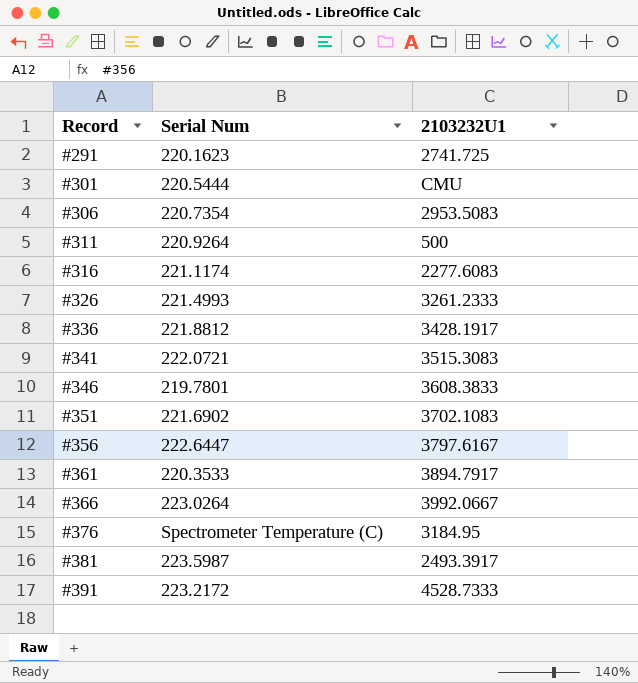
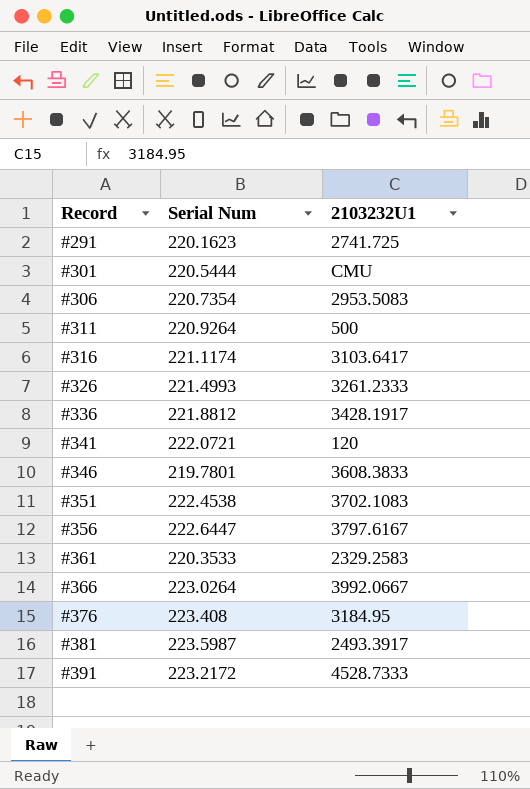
#316 | 2103232U1: 2277.6083 -> 3103.6417
#341 | 2103232U1: 3515.3083 -> 120
#351 | Serial Num: 221.6902 -> 222.4538
#361 | 2103232U1: 3894.7917 -> 2329.2583
#376 | Serial Num: Spectrometer Temperature (C) -> 223.408

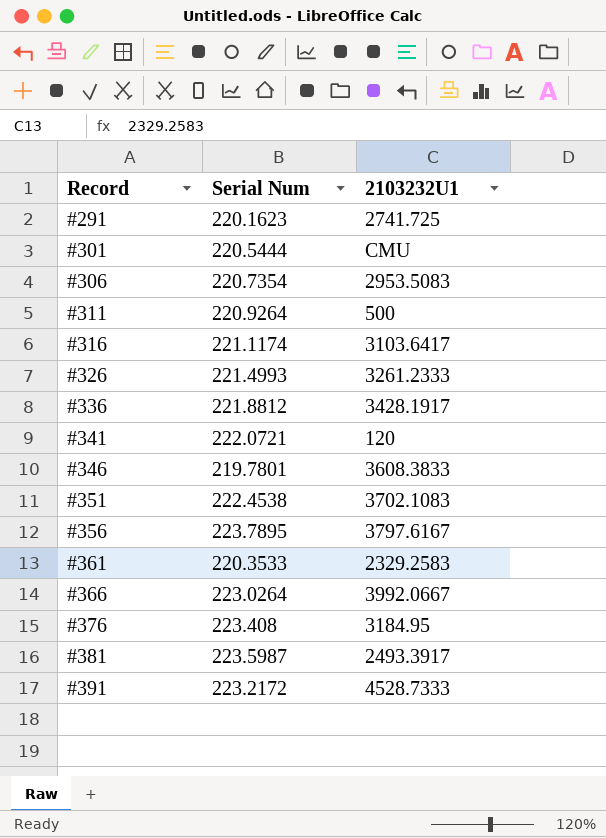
#356 | Serial Num: 222.6447 -> 223.7895

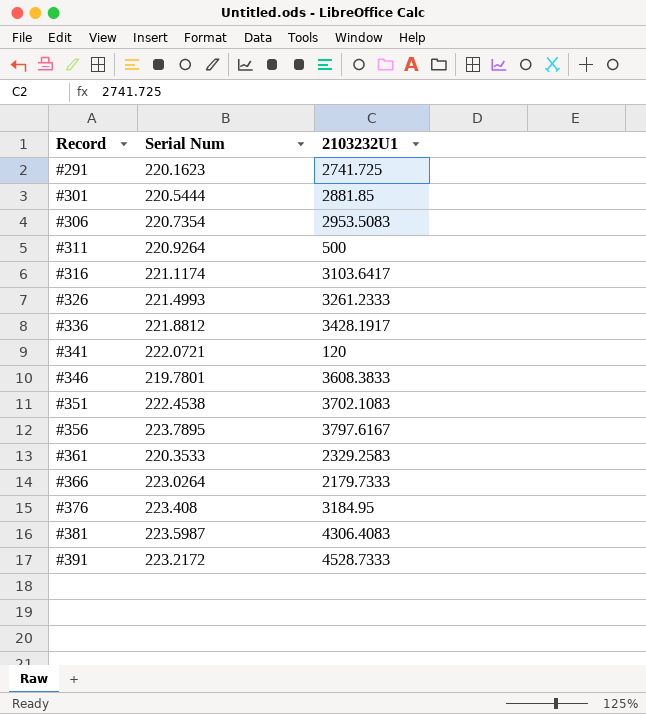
#301 | 2103232U1: CMU -> 2881.85
#366 | 2103232U1: 3992.0667 -> 2179.7333
#381 | 2103232U1: 2493.3917 -> 4306.4083

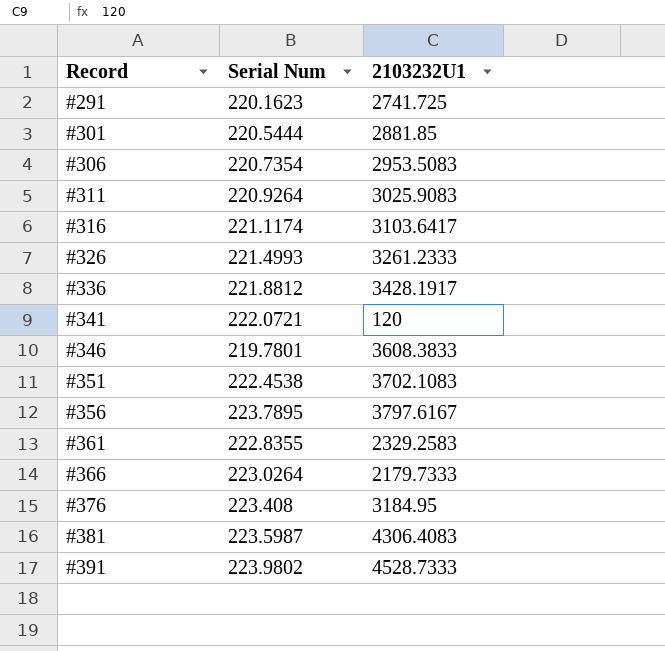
#311 | 2103232U1: 500 -> 3025.9083
#361 | Serial Num: 220.3533 -> 222.8355
#391 | Serial Num: 223.2172 -> 223.9802

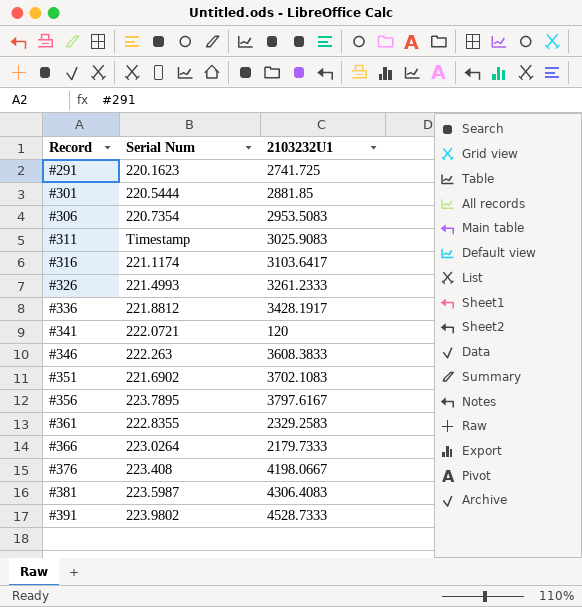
#311 | Serial Num: 220.9264 -> Timestamp
#346 | Serial Num: 219.7801 -> 222.263
#351 | Serial Num: 222.4538 -> 221.6902
#376 | 2103232U1: 3184.95 -> 4198.0667

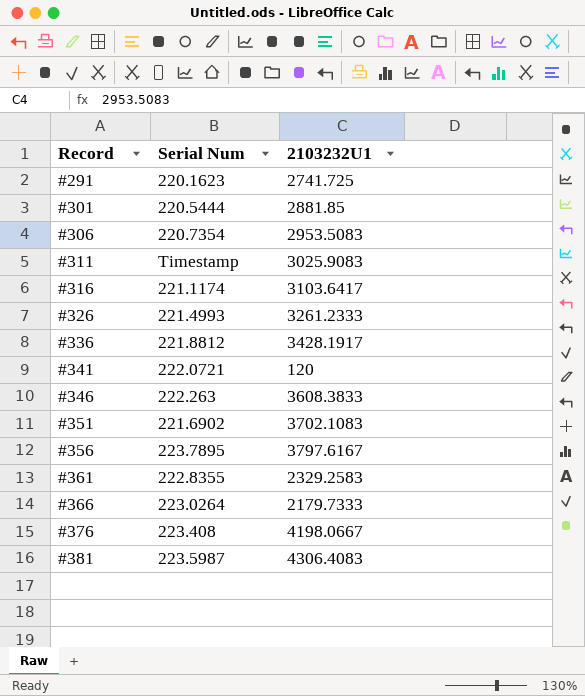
row #391: 223.9802 | 4528.7333 -> none

